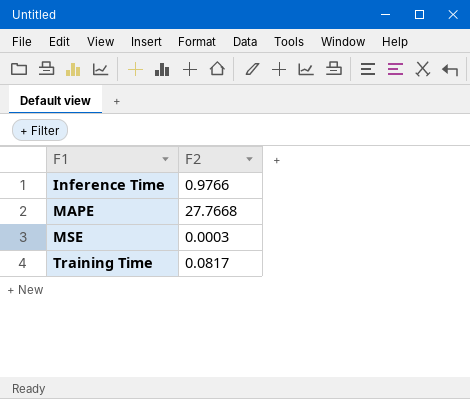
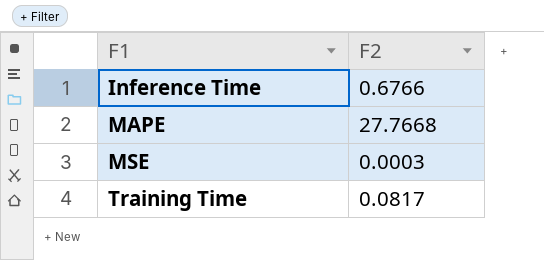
Inference Time | F2: 0.9766 -> 0.6766

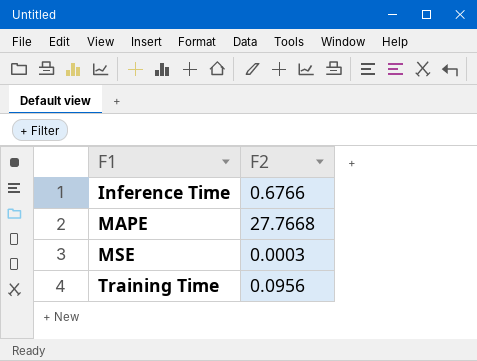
Training Time | F2: 0.0817 -> 0.0956

